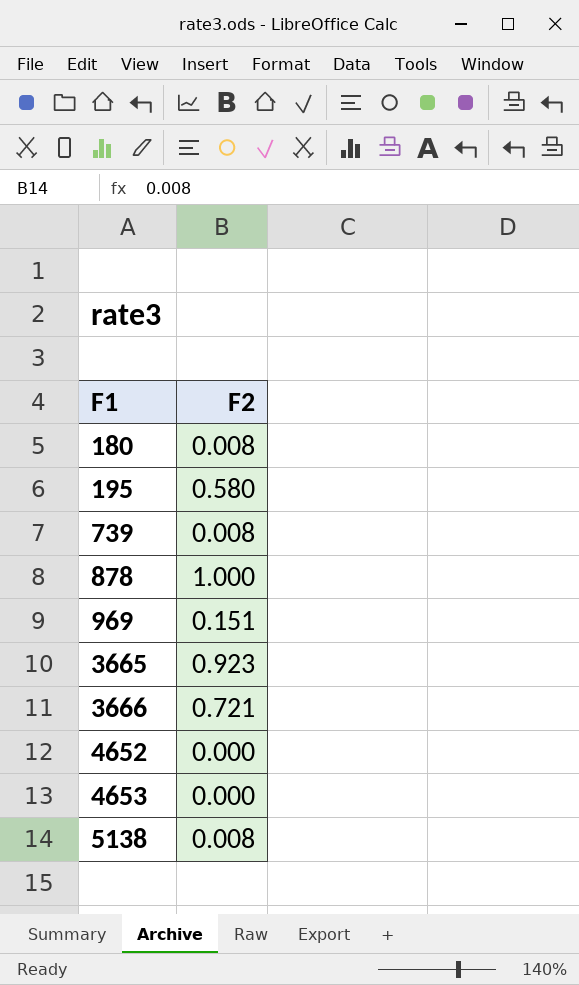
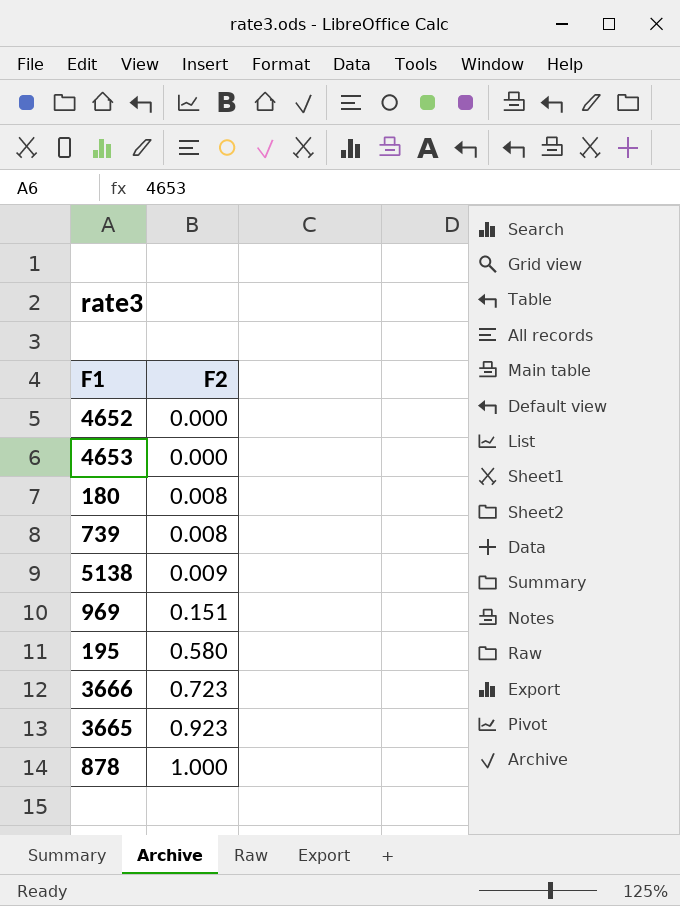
row order: F1 ascending -> F2 ascending
5138 | F2: 0.008 -> 0.009
3666 | F2: 0.721 -> 0.723

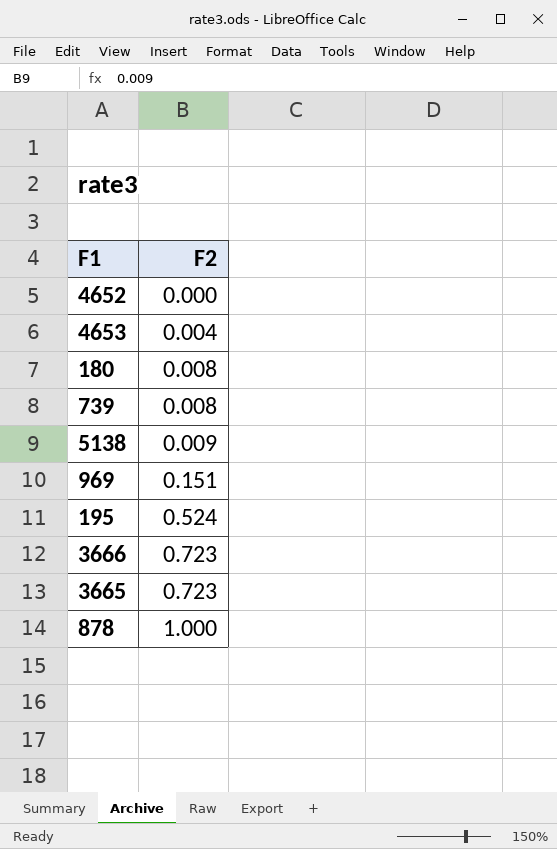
4653 | F2: 0.000 -> 0.004
195 | F2: 0.580 -> 0.524
3665 | F2: 0.923 -> 0.723

